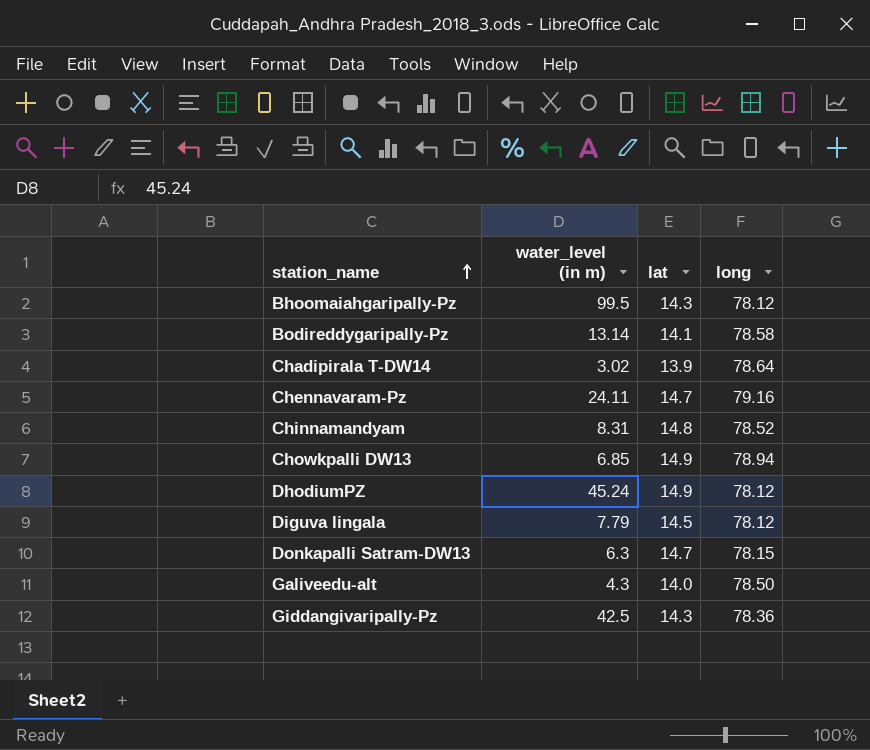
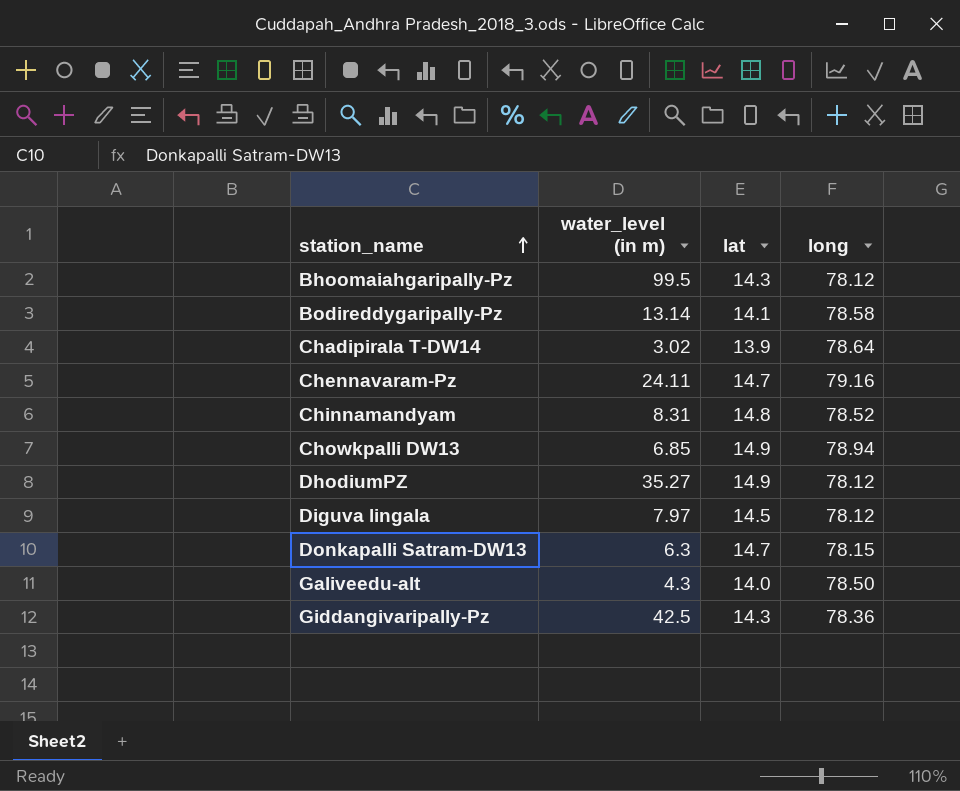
DhodiumPZ | water_level (in m): 45.24 -> 35.27
Diguva lingala | water_level (in m): 7.79 -> 7.97

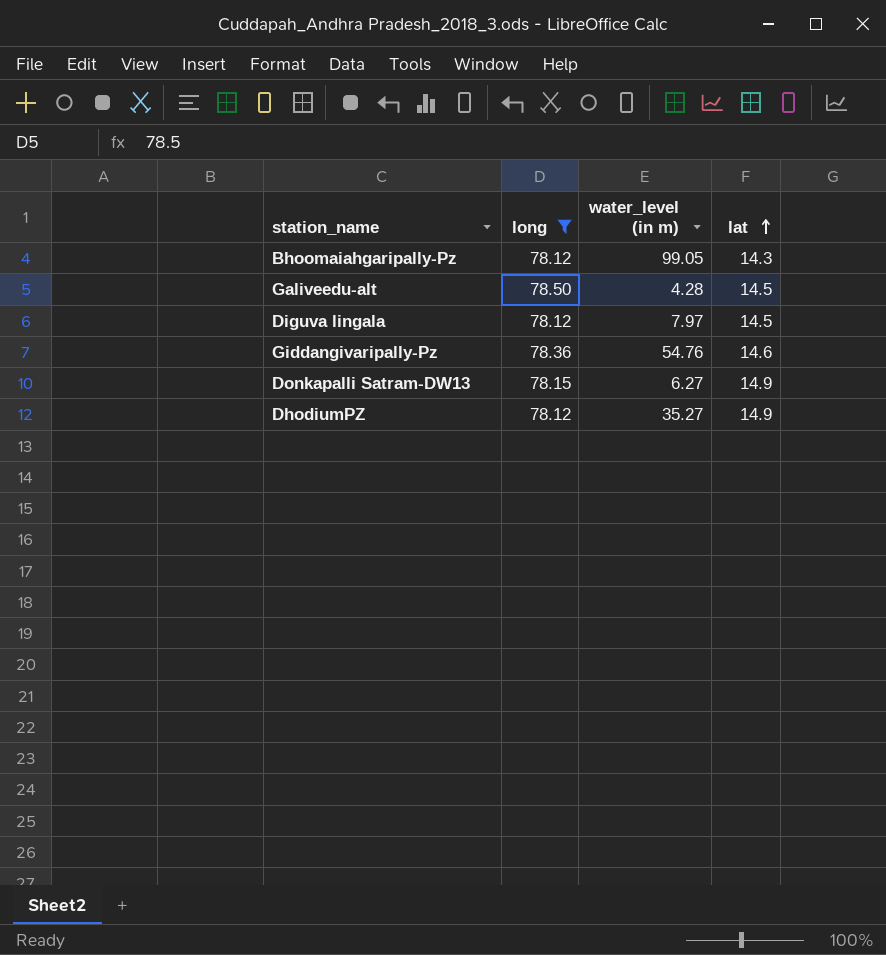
filter: none -> long <= 78.50
row order: station_name ascending -> lat ascending
column long | position: 4 -> 2
Bhoomaiahgaripally-Pz | water_level (in m): 99.5 -> 99.05
Galiveedu-alt | water_level (in m): 4.3 -> 4.28
Galiveedu-alt | lat: 14.0 -> 14.5
Giddangivaripally-Pz | water_level (in m): 42.5 -> 54.76
Giddangivaripally-Pz | lat: 14.3 -> 14.6
Donkapalli Satram-DW13 | water_level (in m): 6.3 -> 6.27
Donkapalli Satram-DW13 | lat: 14.7 -> 14.9

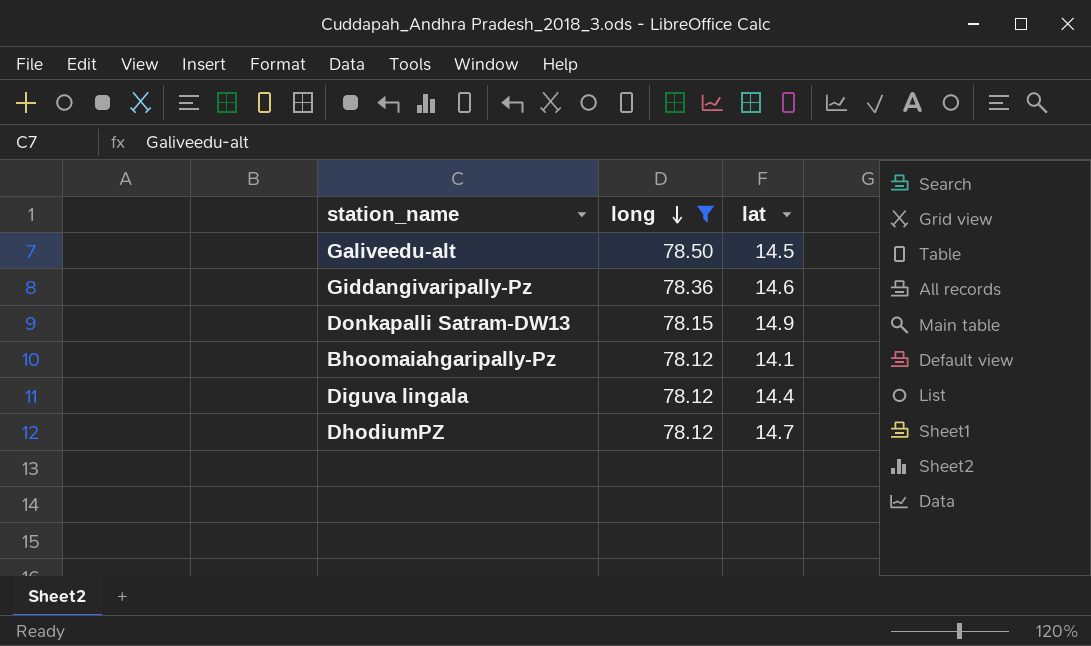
row order: lat ascending -> long descending
column water_level (in m) | position: 3 -> none
Bhoomaiahgaripally-Pz | lat: 14.3 -> 14.1
Diguva lingala | lat: 14.5 -> 14.4
DhodiumPZ | lat: 14.9 -> 14.7

